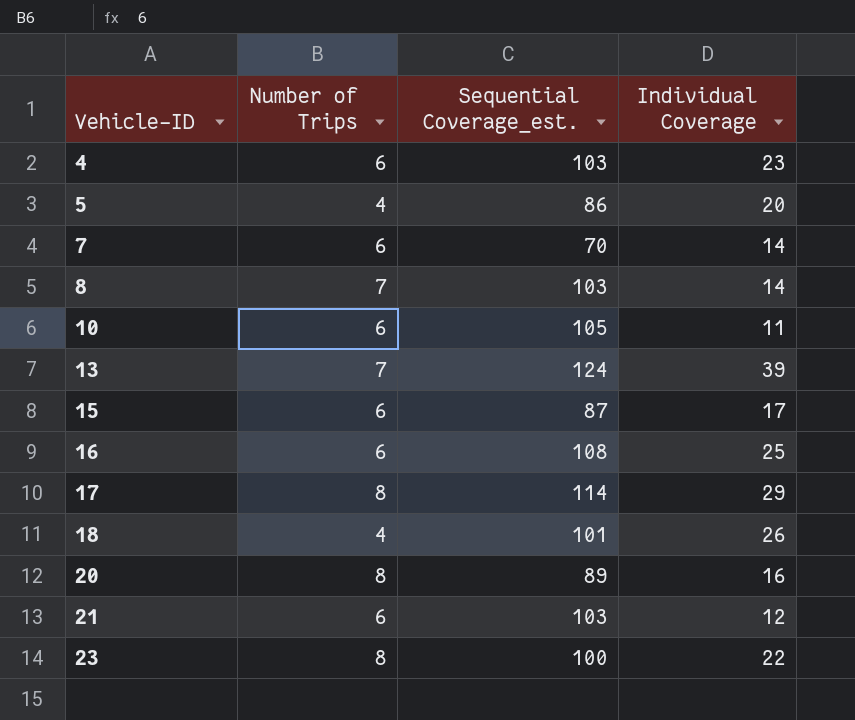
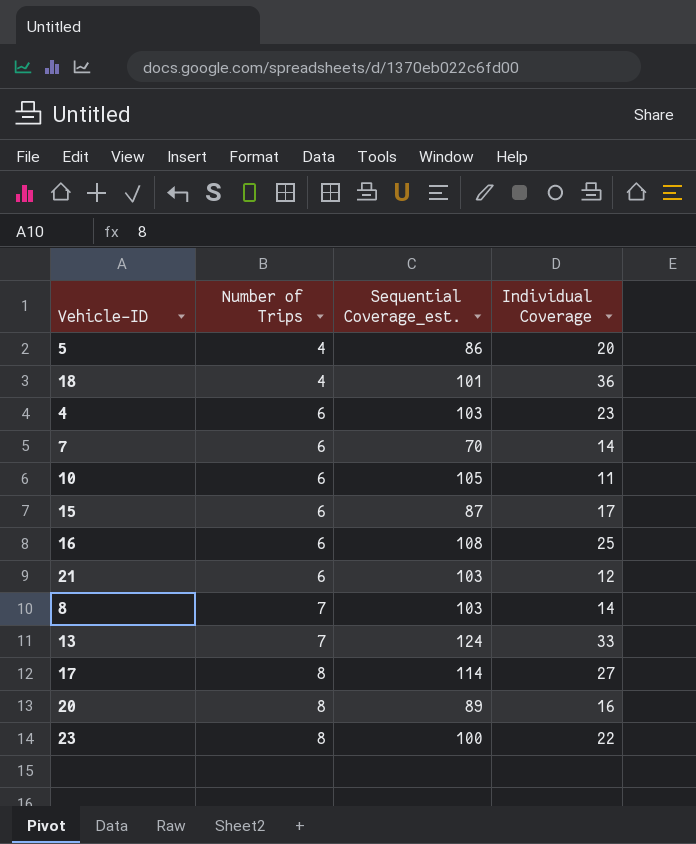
row order: Vehicle-ID ascending -> Number of Trips ascending
18 | Individual Coverage: 26 -> 36
13 | Individual Coverage: 39 -> 33
17 | Individual Coverage: 29 -> 27

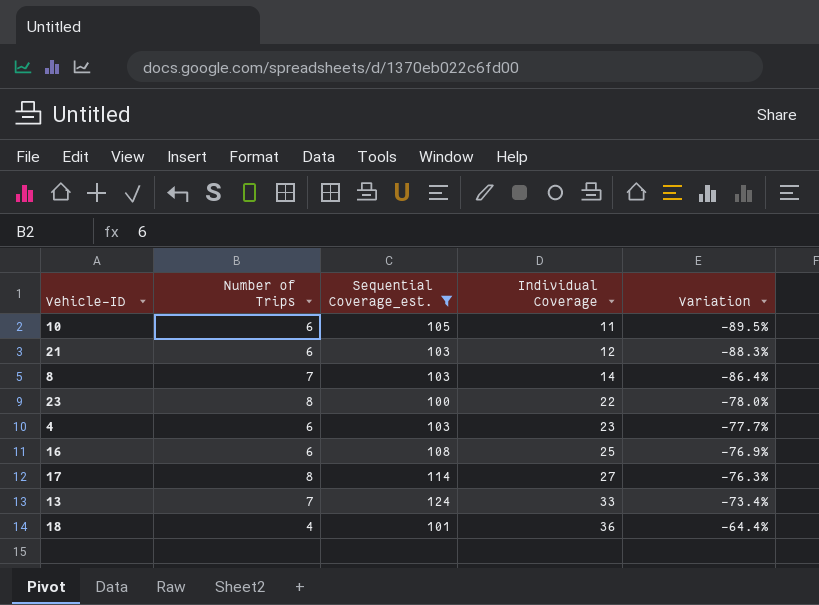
filter: none -> Sequential Coverage_est. >= 100
row order: Number of Trips ascending -> Individual Coverage ascending
column Variation | formula: none -> ([Individual Coverage] - [Sequential Coverage_est.]) / [Sequential Coverage_est.]

